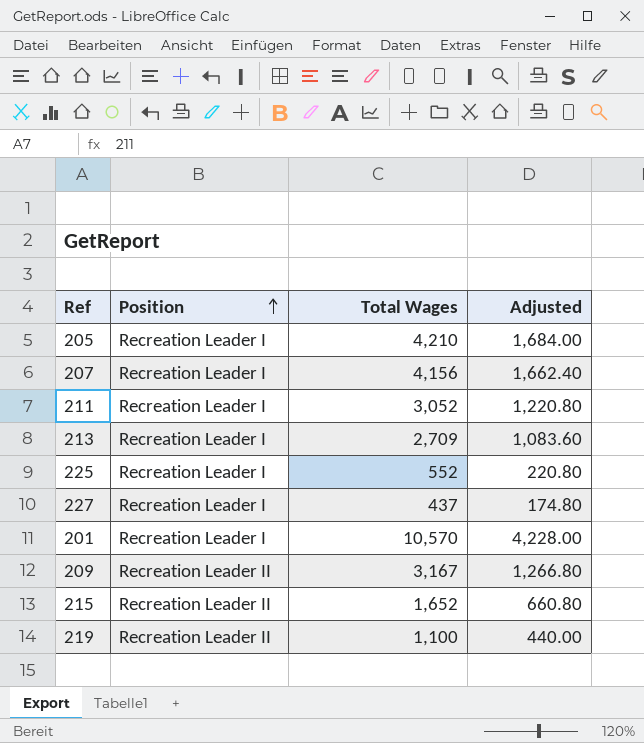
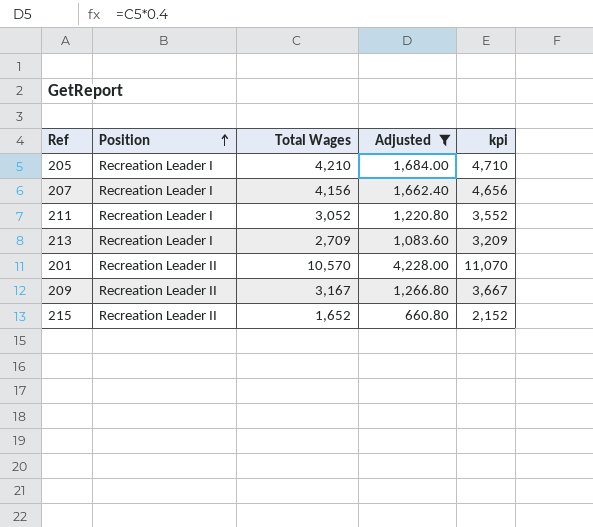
filter: none -> Adjusted >= 660.80
column kpi | formula: none -> [Total Wages] + 500
201 | Position: Recreation Leader I -> Recreation Leader II

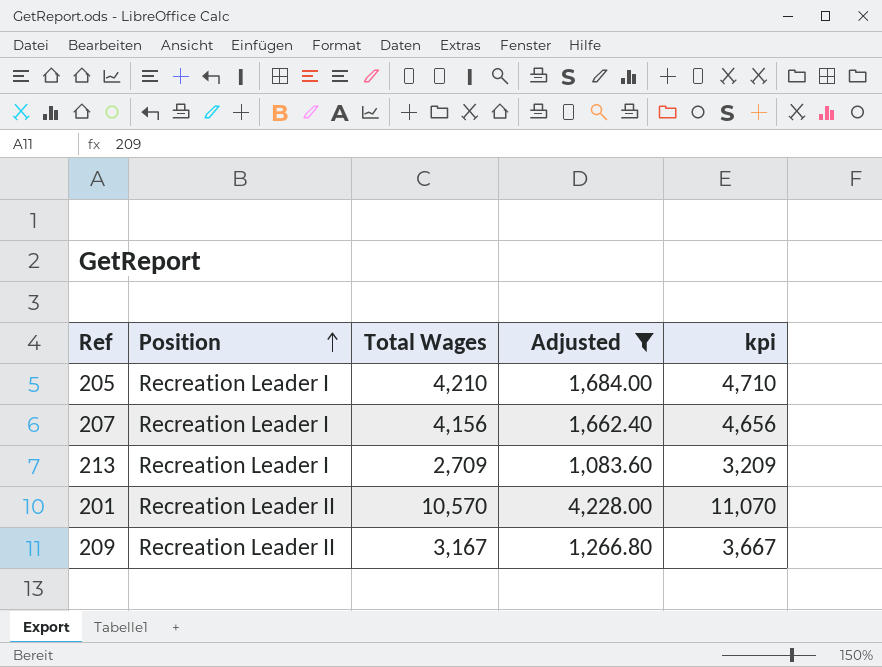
row 211: Recreation Leader I | 3,052 | 1,220.80 | 3,552 -> none
row 215: Recreation Leader II | 1,652 | 660.80 | 2,152 -> none

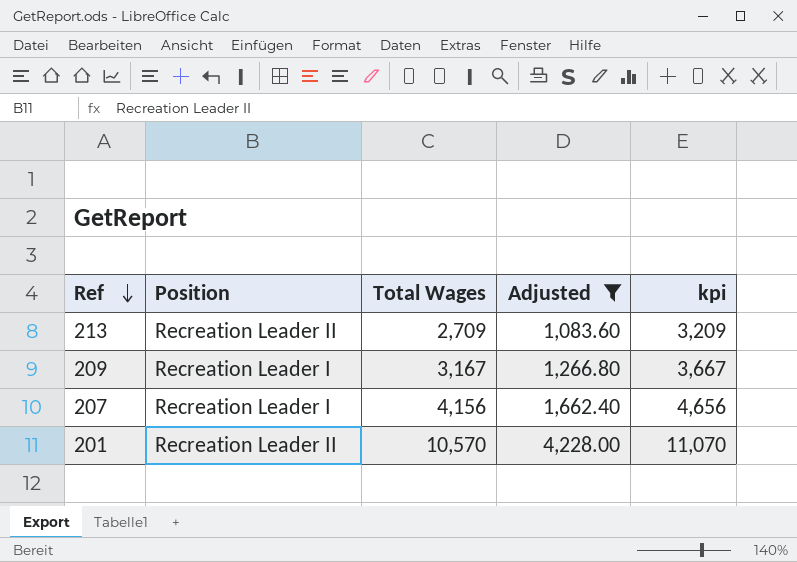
row order: Position ascending -> Ref descending
row 205: Recreation Leader I | 4,210 | 1,684.00 | 4,710 -> none
213 | Position: Recreation Leader I -> Recreation Leader II
209 | Position: Recreation Leader II -> Recreation Leader I

